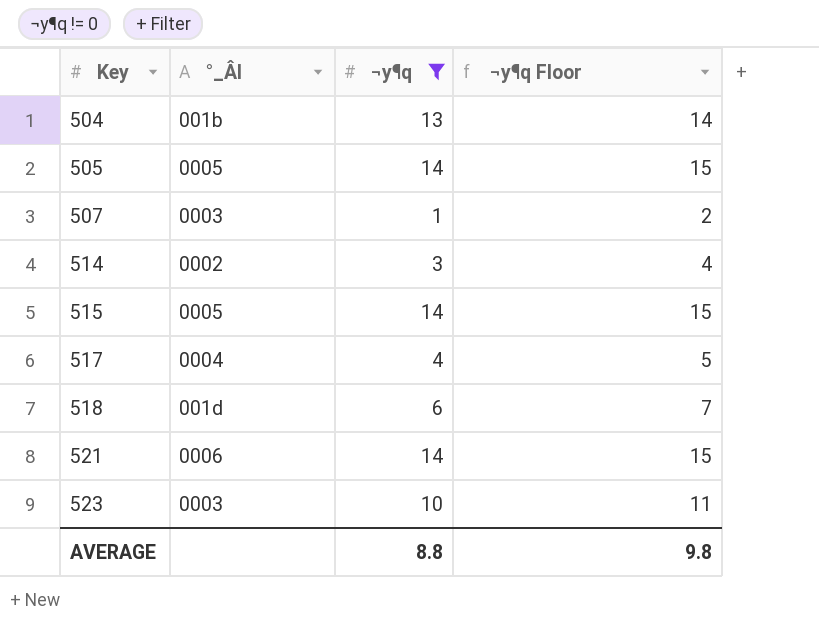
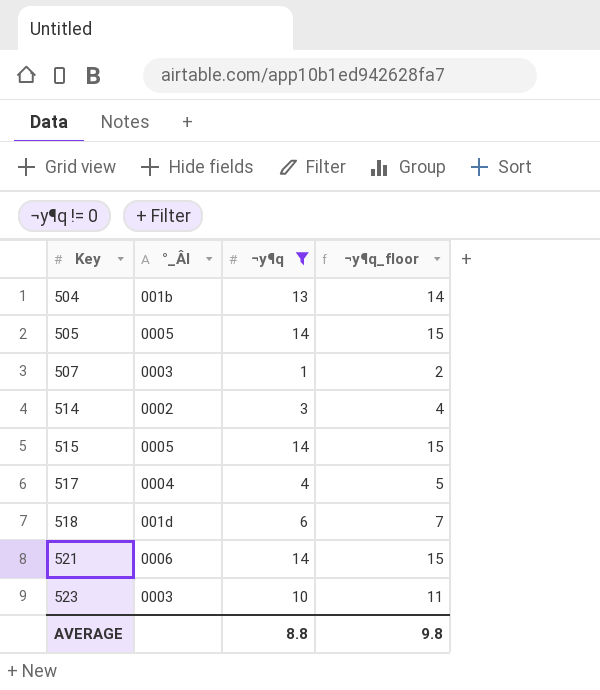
column name: ¬y¶q Floor -> ¬y¶q_floor

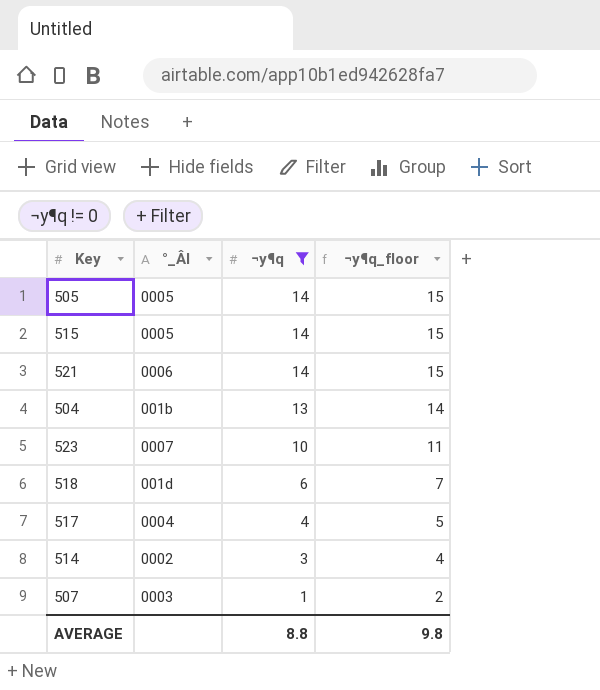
row order: Key ascending -> ¬y¶q descending
523 | °_ÂI: 0003 -> 0007

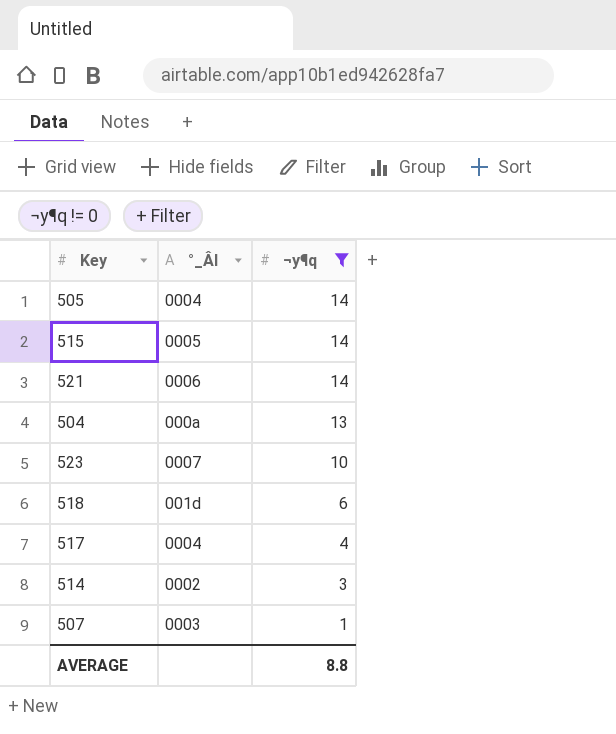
column ¬y¶q_floor | formula: [¬y¶q] + 1 -> none
505 | °_ÂI: 0005 -> 0004
504 | °_ÂI: 001b -> 000a

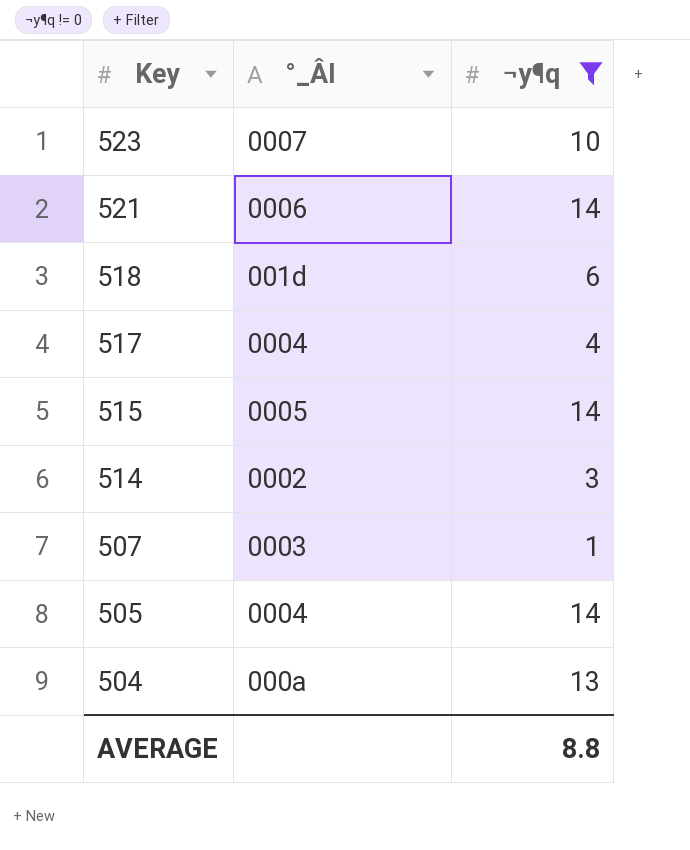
row order: ¬y¶q descending -> Key descending

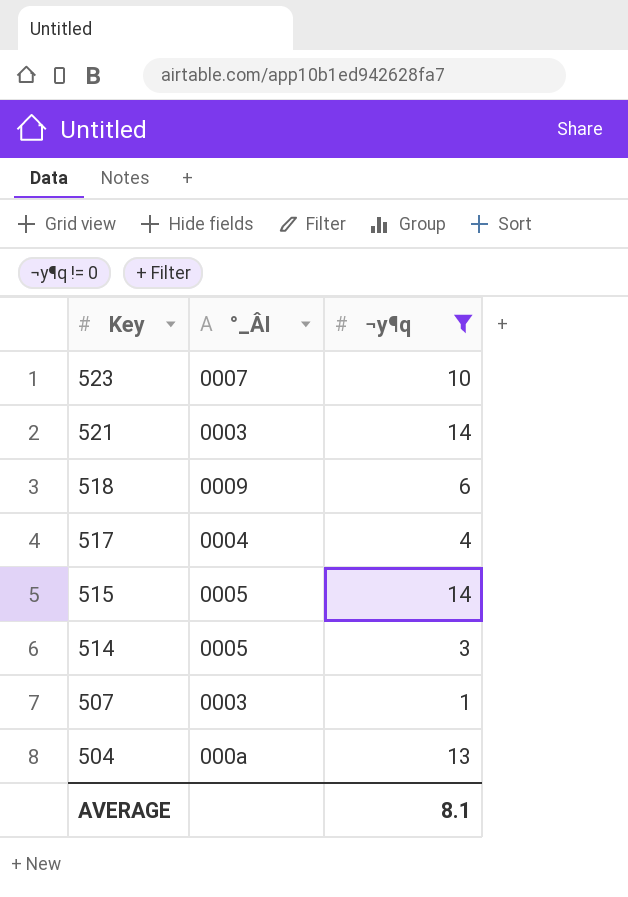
row 505: 0004 | 14 -> none
521 | °_ÂI: 0006 -> 0003
518 | °_ÂI: 001d -> 0009
514 | °_ÂI: 0002 -> 0005
AVERAGE | ¬y¶q: 8.8 -> 8.1

